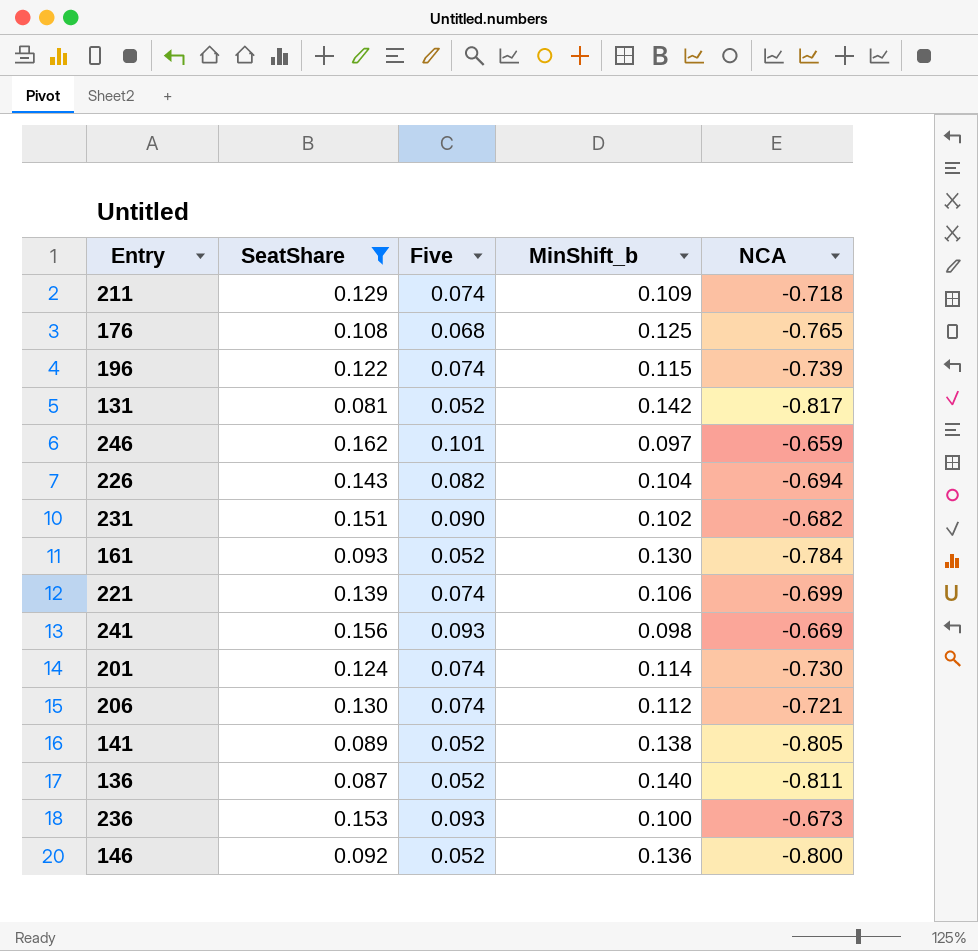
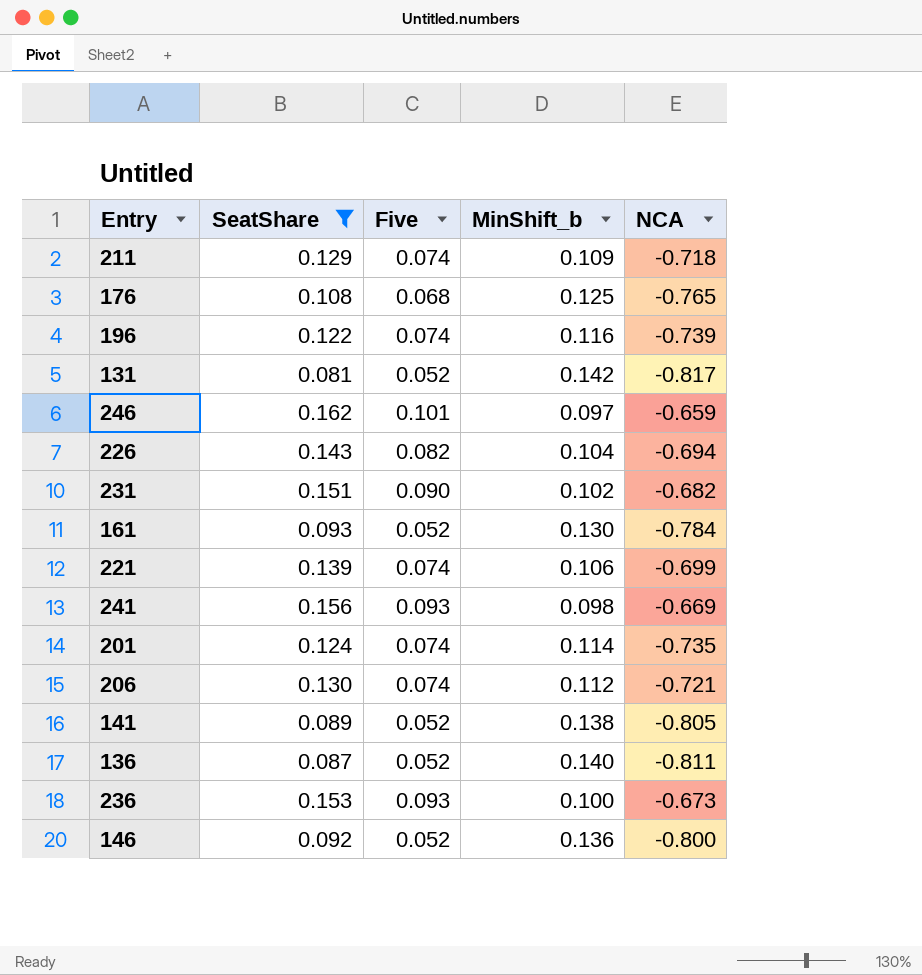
196 | MinShift_b: 0.115 -> 0.116
201 | NCA: -0.730 -> -0.735

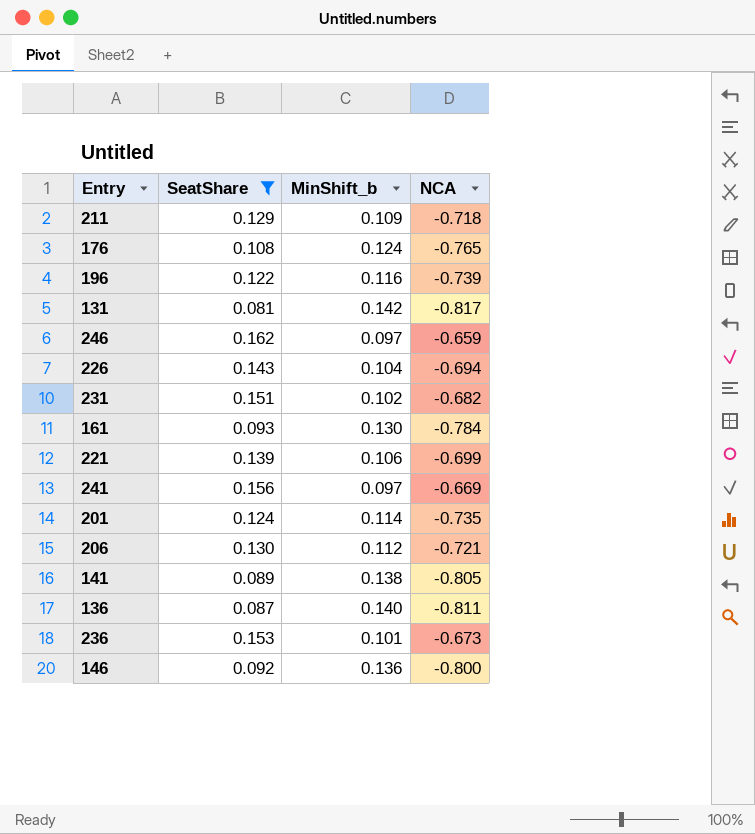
column Five | position: 3 -> none
176 | MinShift_b: 0.125 -> 0.124
241 | MinShift_b: 0.098 -> 0.097
236 | MinShift_b: 0.100 -> 0.101

